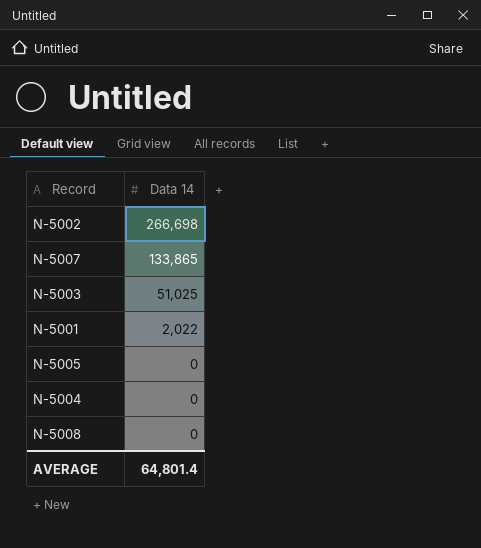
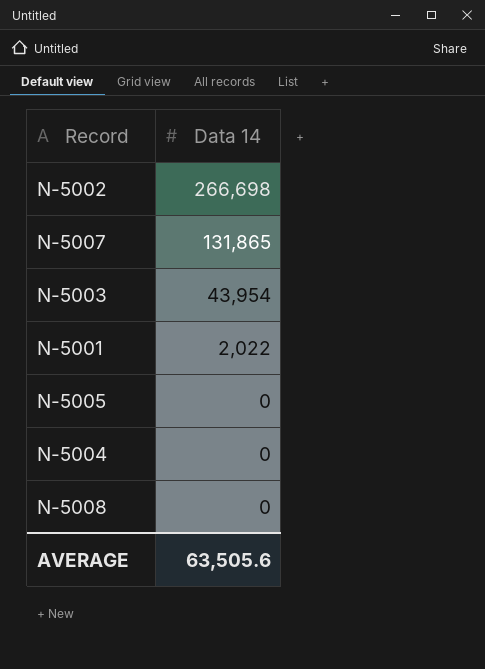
N-5007 | Data 14: 133,865 -> 131,865
N-5003 | Data 14: 51,025 -> 43,954
AVERAGE | Data 14: 64,801.4 -> 63,505.6

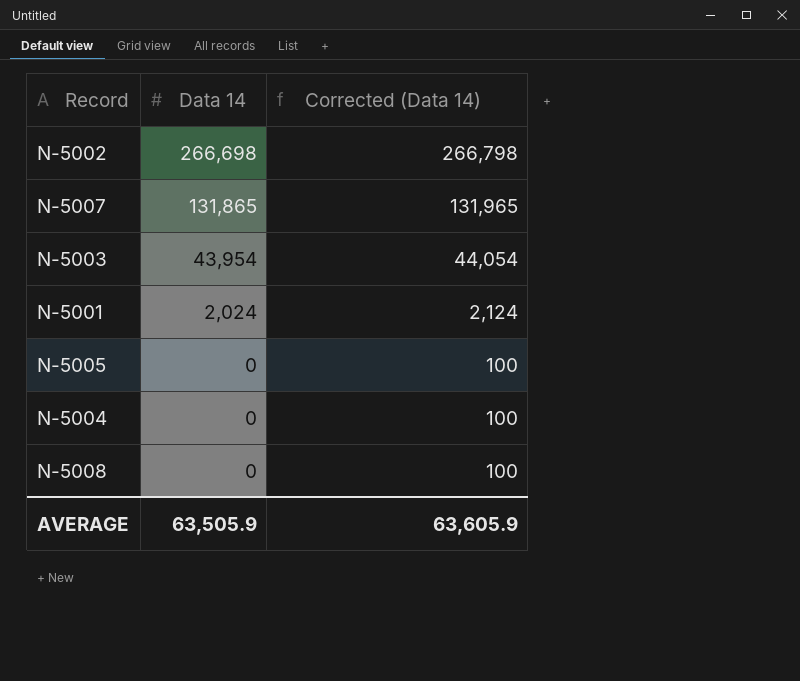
column Corrected (Data 14) | formula: none -> [Data 14] + 100
N-5001 | Data 14: 2,022 -> 2,024
AVERAGE | Data 14: 63,505.6 -> 63,505.9

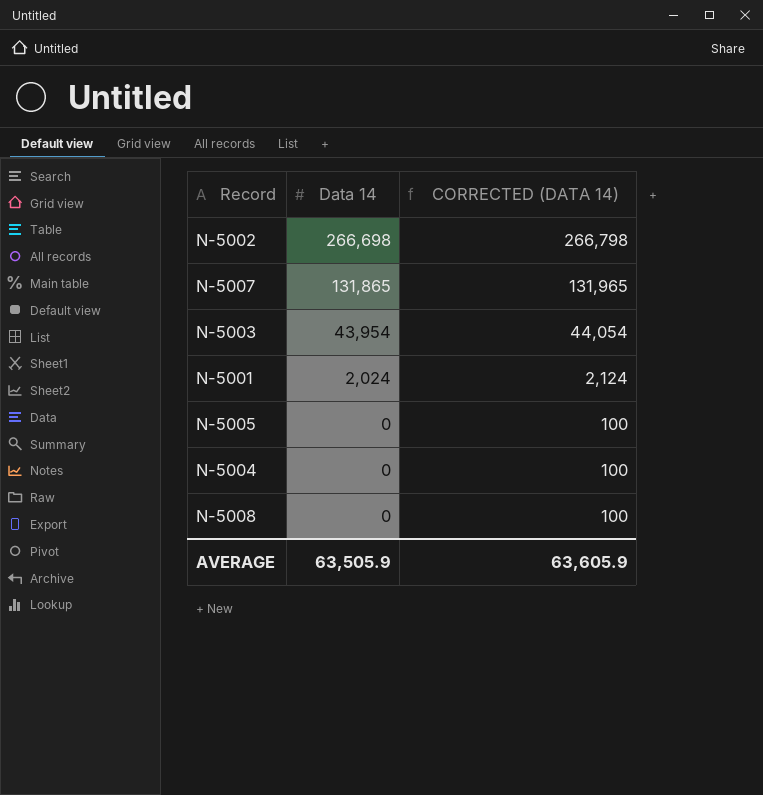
column name: Corrected (Data 14) -> CORRECTED (DATA 14)

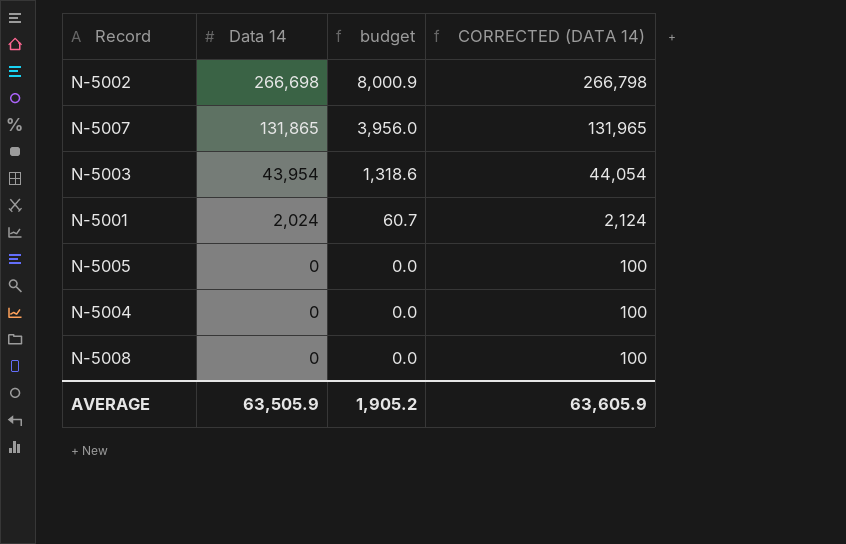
column budget | formula: none -> [Data 14] * 0.03

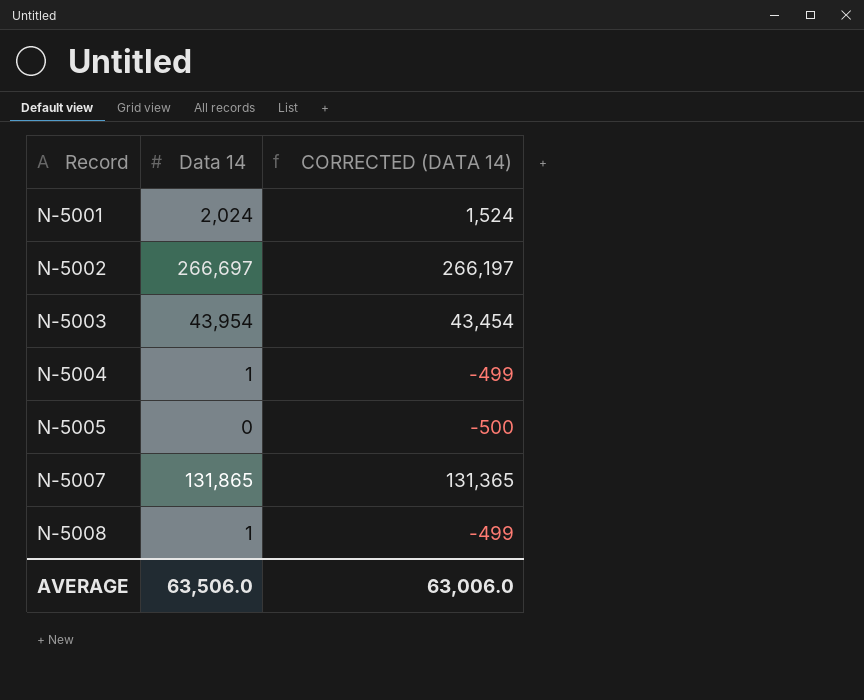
row order: Data 14 descending -> Record ascending
column budget | formula: [Data 14] * 0.03 -> none
column CORRECTED (DATA 14) | formula: [Data 14] + 100 -> [Data 14] - 500
N-5002 | Data 14: 266,698 -> 266,697
N-5004 | Data 14: 0 -> 1
N-5008 | Data 14: 0 -> 1
AVERAGE | Data 14: 63,505.9 -> 63,506.0
AVERAGE | CORRECTED (DATA 14): 63,605.9 -> 63,006.0

